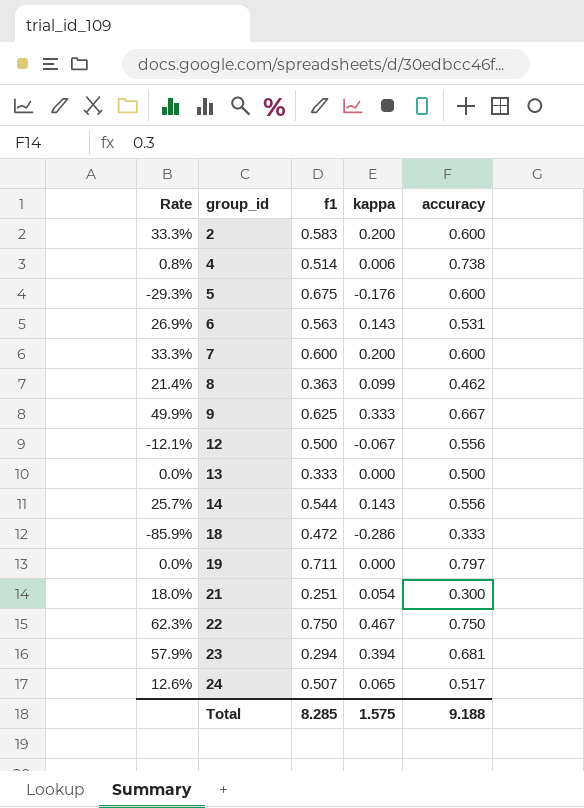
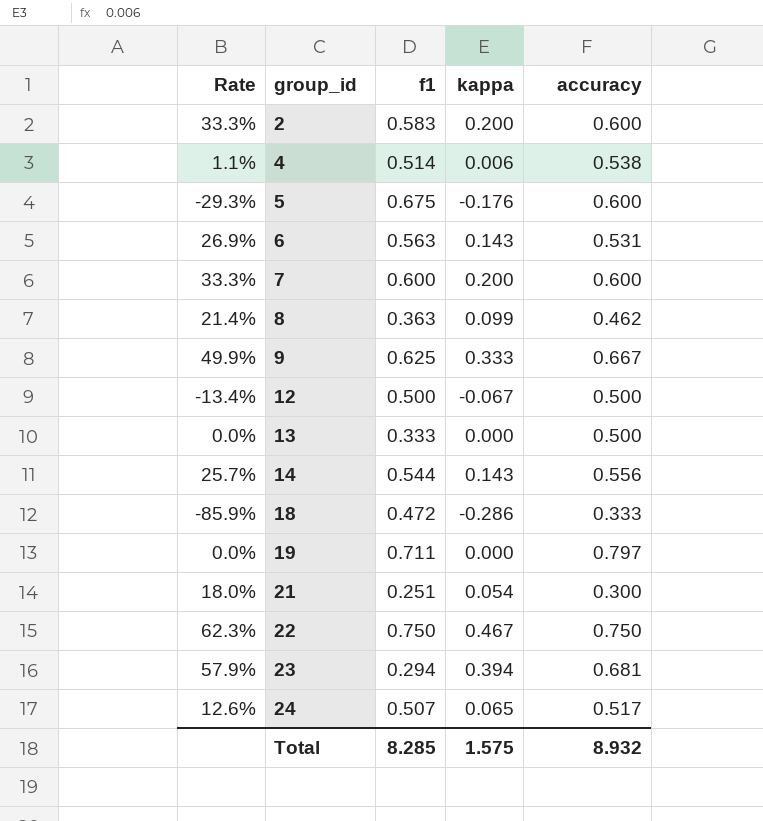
4 | Rate: 0.8% -> 1.1%
4 | accuracy: 0.738 -> 0.538
12 | Rate: -12.1% -> -13.4%
12 | accuracy: 0.556 -> 0.500
Total | accuracy: 9.188 -> 8.932

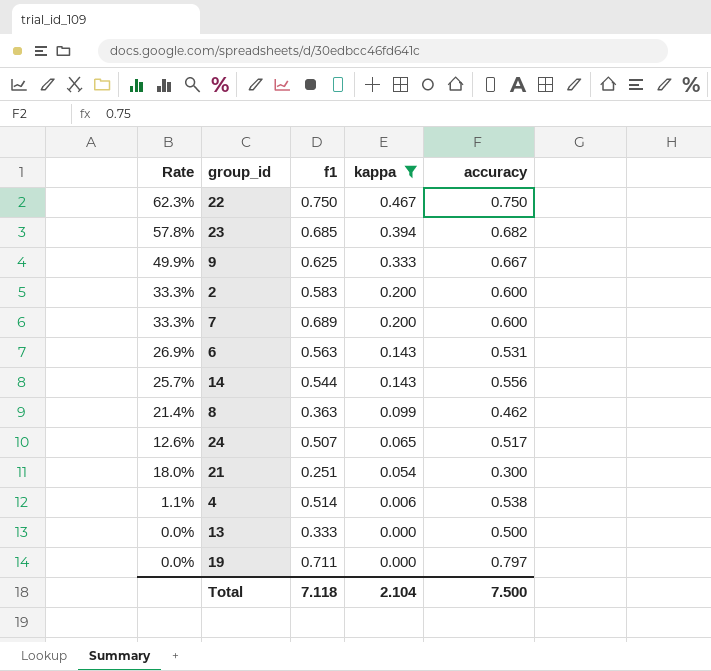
filter: none -> kappa >= 0.000
row order: group_id ascending -> kappa descending
23 | Rate: 57.9% -> 57.8%
23 | f1: 0.294 -> 0.685
23 | accuracy: 0.681 -> 0.682
7 | f1: 0.600 -> 0.689
Total | f1: 8.285 -> 7.118
Total | kappa: 1.575 -> 2.104
Total | accuracy: 8.932 -> 7.500

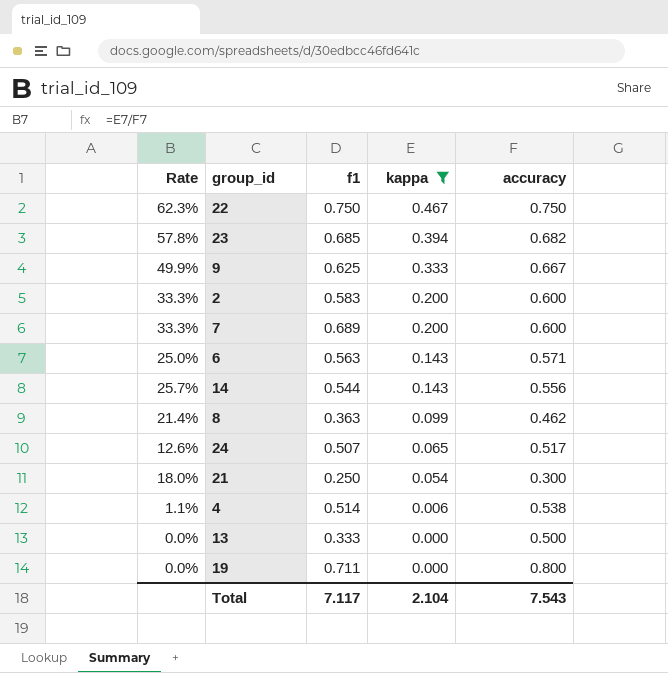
6 | Rate: 26.9% -> 25.0%
6 | accuracy: 0.531 -> 0.571
21 | f1: 0.251 -> 0.250
19 | accuracy: 0.797 -> 0.800
Total | f1: 7.118 -> 7.117
Total | accuracy: 7.500 -> 7.543

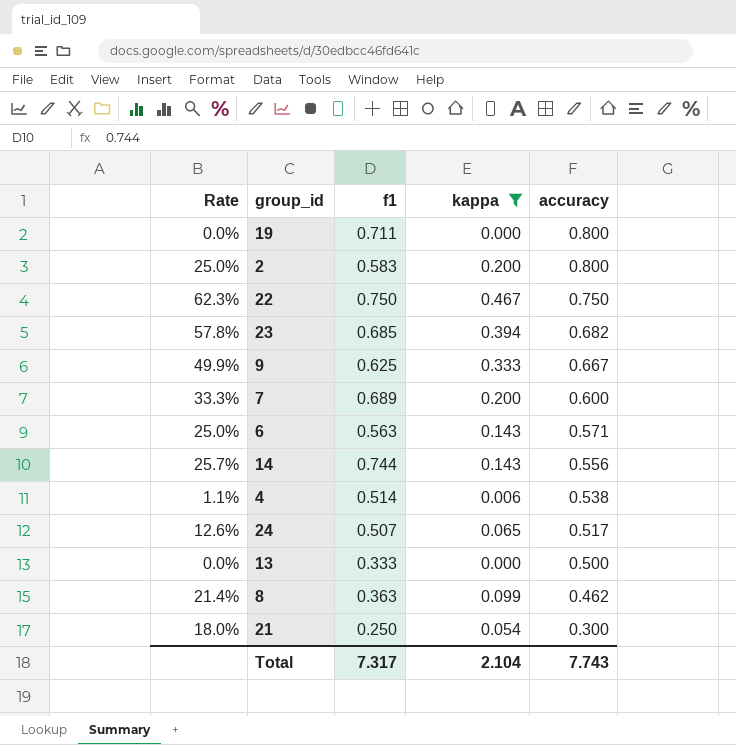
row order: kappa descending -> accuracy descending
2 | Rate: 33.3% -> 25.0%
2 | accuracy: 0.600 -> 0.800
14 | f1: 0.544 -> 0.744
Total | f1: 7.117 -> 7.317
Total | accuracy: 7.543 -> 7.743

